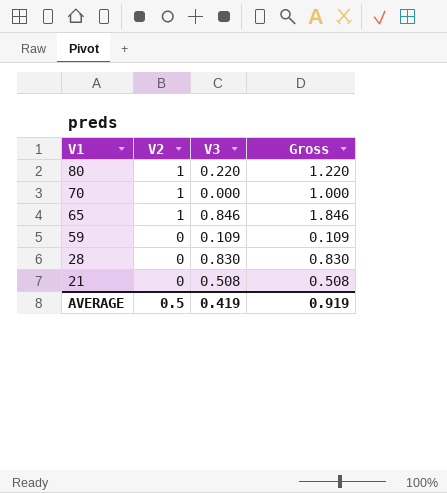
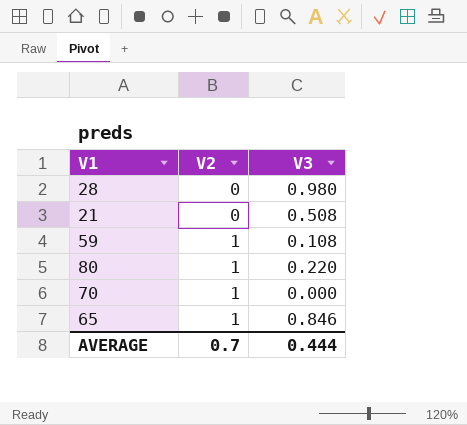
row order: V1 descending -> V2 ascending
column Gross | formula: [V2] + [V3] -> none
28 | V3: 0.830 -> 0.980
59 | V2: 0 -> 1
59 | V3: 0.109 -> 0.108
AVERAGE | V2: 0.5 -> 0.7
AVERAGE | V3: 0.419 -> 0.444

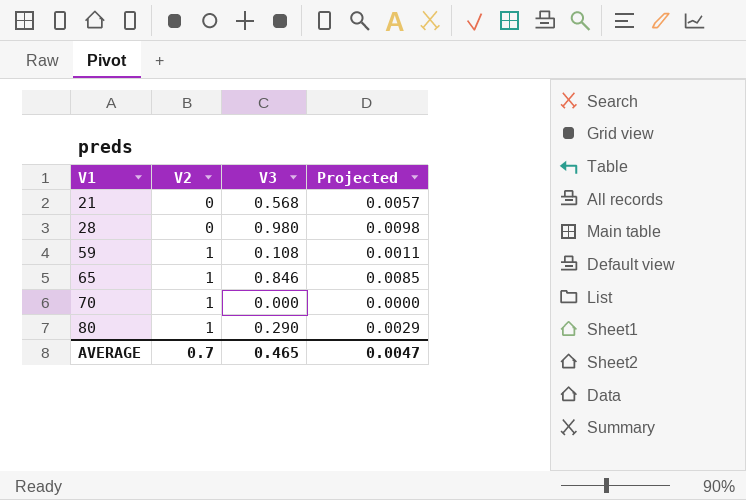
row order: V2 ascending -> V1 ascending
column Projected | formula: none -> [V3] * 0.01
21 | V3: 0.508 -> 0.568
80 | V3: 0.220 -> 0.290
AVERAGE | V3: 0.444 -> 0.465

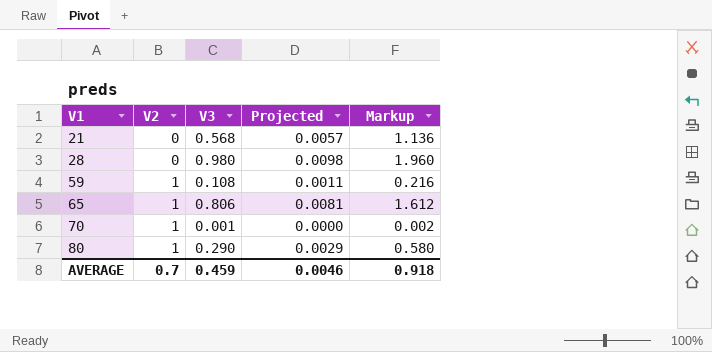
column Markup | formula: none -> [V3] * 2
65 | V3: 0.846 -> 0.806
65 | Projected: 0.0085 -> 0.0081
70 | V3: 0.000 -> 0.001
AVERAGE | V3: 0.465 -> 0.459
AVERAGE | Projected: 0.0047 -> 0.0046

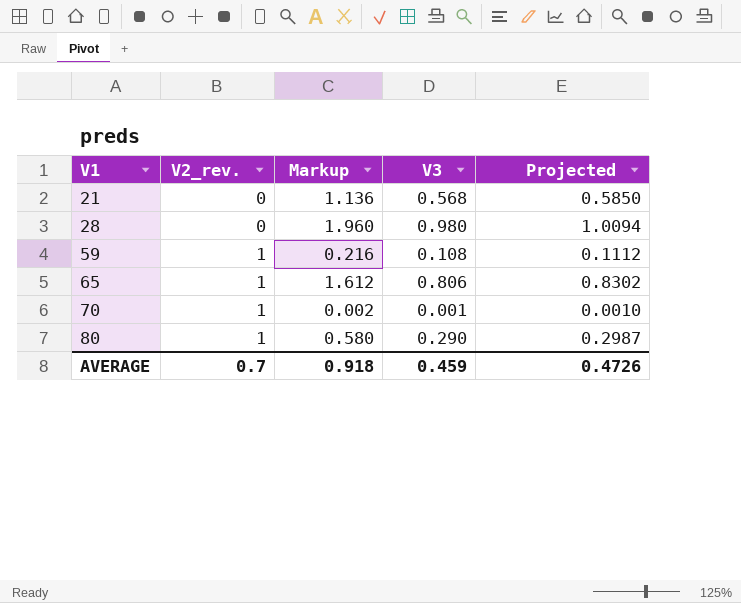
column name: V2 -> V2_rev.
column Markup | position: 5 -> 3
column Projected | formula: [V3] * 0.01 -> [V3] * 1.03
AVERAGE | Projected: 0.0046 -> 0.4726

